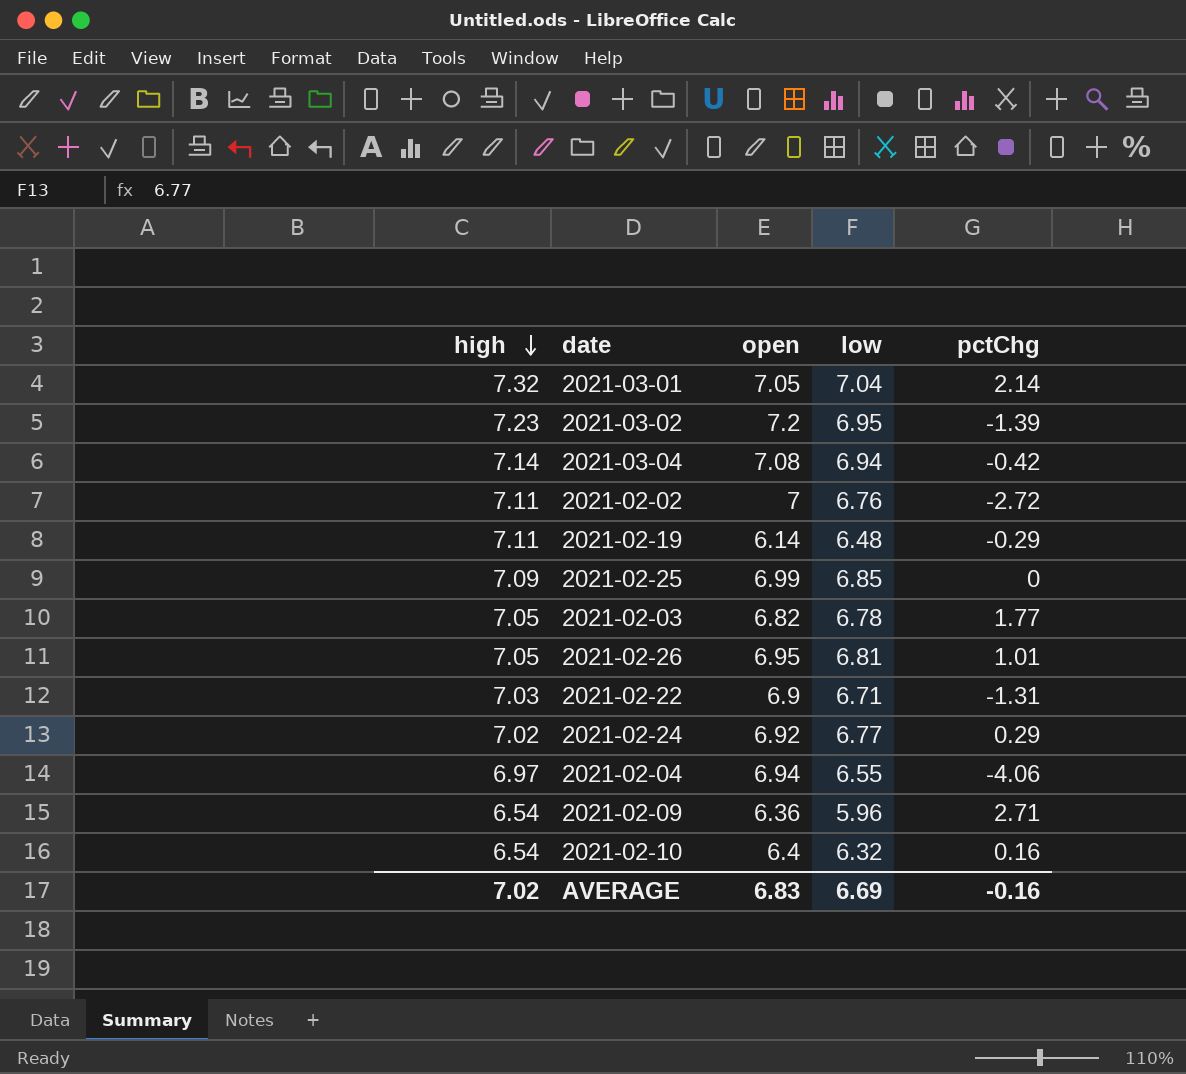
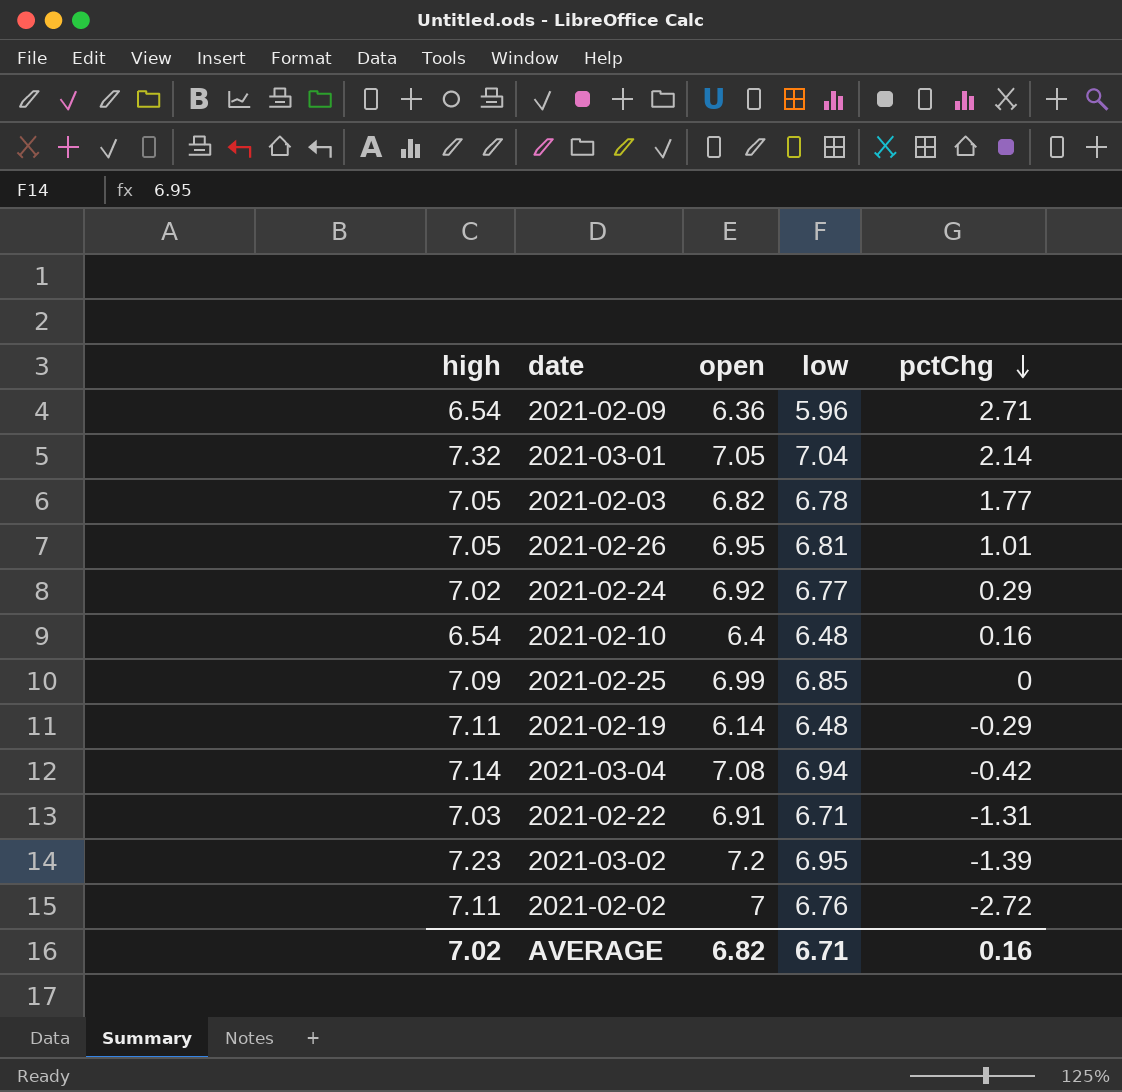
row order: high descending -> pctChg descending
row 2021-02-04: 6.97 | 6.94 | 6.55 | -4.06 -> none
2021-02-10 | low: 6.32 -> 6.48
2021-02-22 | open: 6.9 -> 6.91
AVERAGE | open: 6.83 -> 6.82
AVERAGE | low: 6.69 -> 6.71
AVERAGE | pctChg: -0.16 -> 0.16

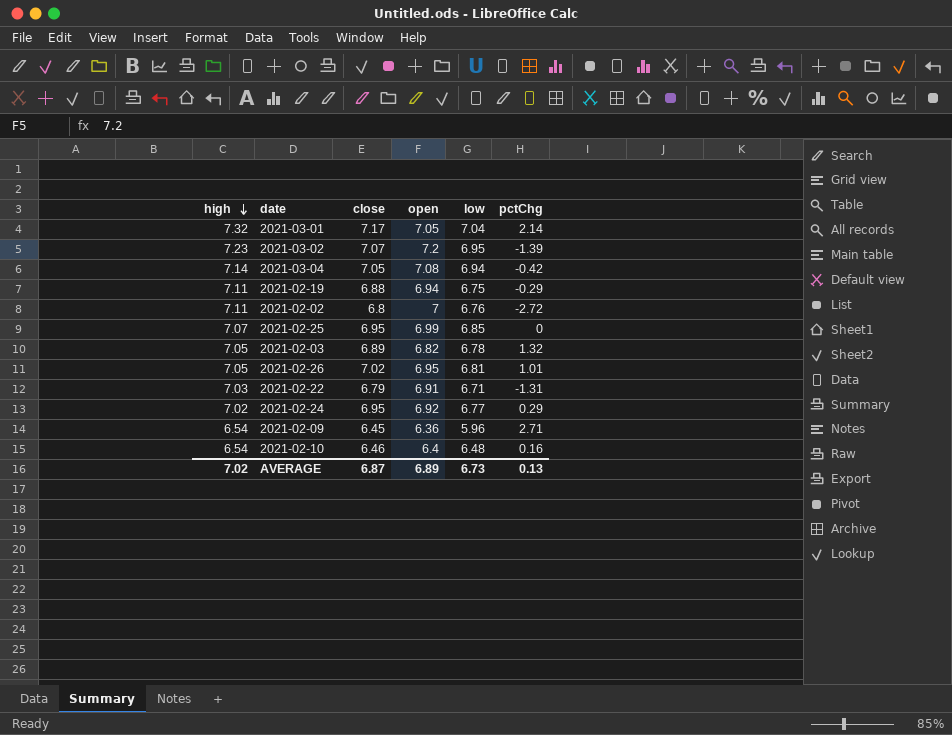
row order: pctChg descending -> high descending
column close | position: none -> 3
2021-02-19 | open: 6.14 -> 6.94
2021-02-19 | low: 6.48 -> 6.75
2021-02-25 | high: 7.09 -> 7.07
2021-02-03 | pctChg: 1.77 -> 1.32
AVERAGE | open: 6.82 -> 6.89
AVERAGE | low: 6.71 -> 6.73
AVERAGE | pctChg: 0.16 -> 0.13

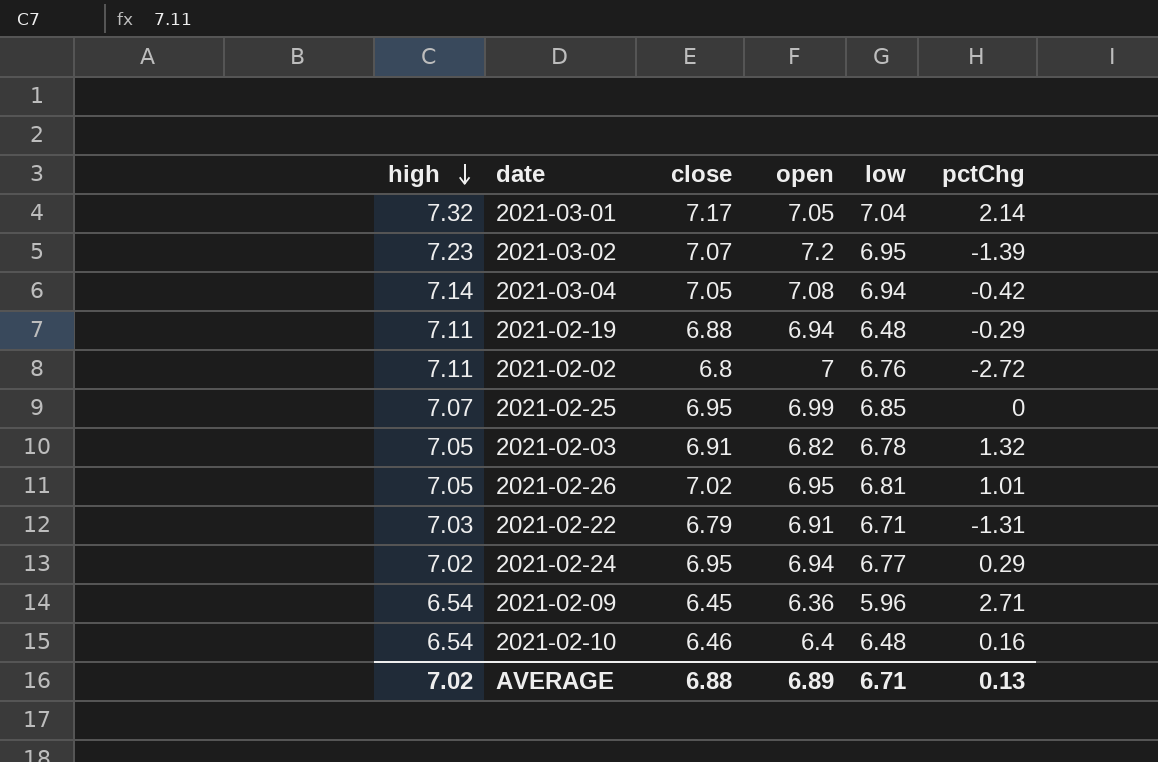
2021-02-19 | low: 6.75 -> 6.48
2021-02-03 | close: 6.89 -> 6.91
2021-02-24 | open: 6.92 -> 6.94
AVERAGE | close: 6.87 -> 6.88
AVERAGE | low: 6.73 -> 6.71

